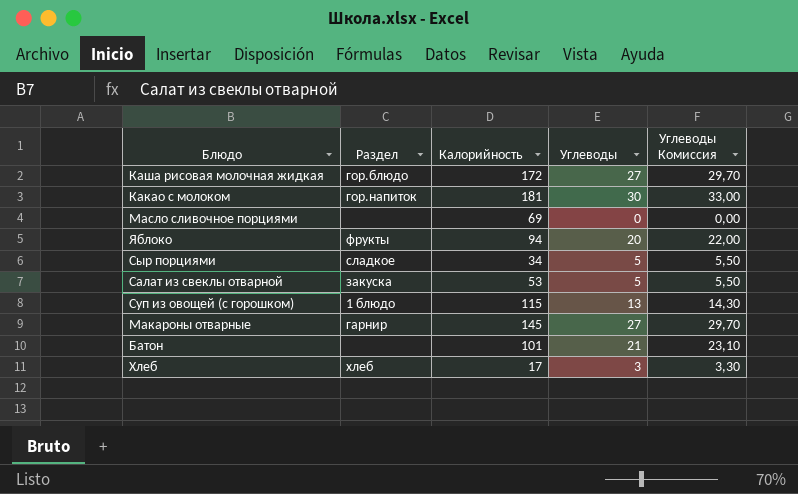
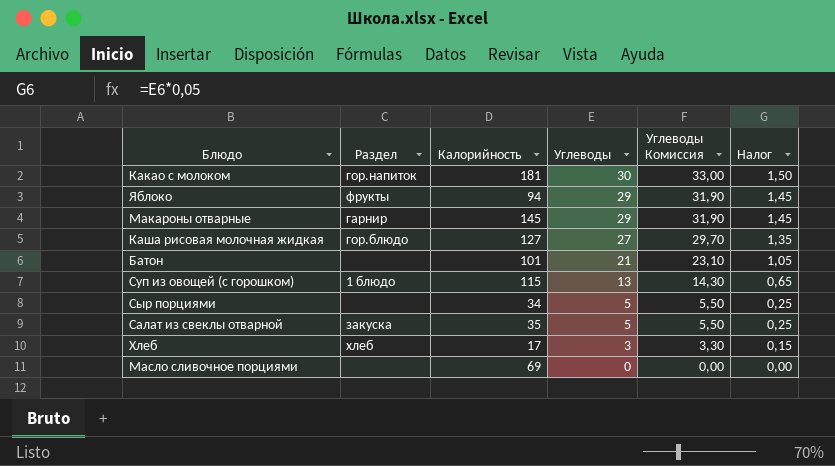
row order: none -> Углеводы descending
column Налог | formula: none -> [Углеводы] * 0,05
Яблоко | Углеводы: 20 -> 29
Яблоко | Углеводы Комиссия: 22,00 -> 31,90
Макароны отварные | Углеводы: 27 -> 29
Макароны отварные | Углеводы Комиссия: 29,70 -> 31,90
Каша рисовая молочная жидкая | Калорийность: 172 -> 127
Сыр порциями | Раздел: сладкое -> none
Салат из свеклы отварной | Калорийность: 53 -> 35

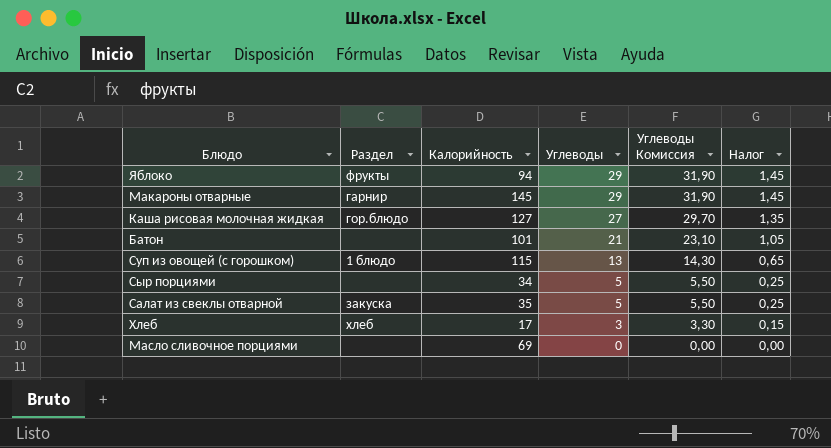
row Какао с молоком: гор.напиток | 181 | 30 | 33,00 | 1,50 -> none

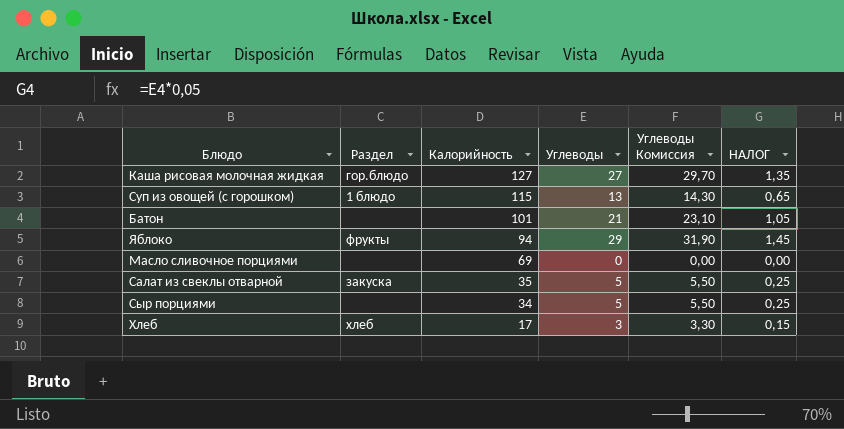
row order: Углеводы descending -> Калорийность descending
column name: Налог -> НАЛОГ
row Макароны отварные: гарнир | 145 | 29 | 31,90 | 1,45 -> none

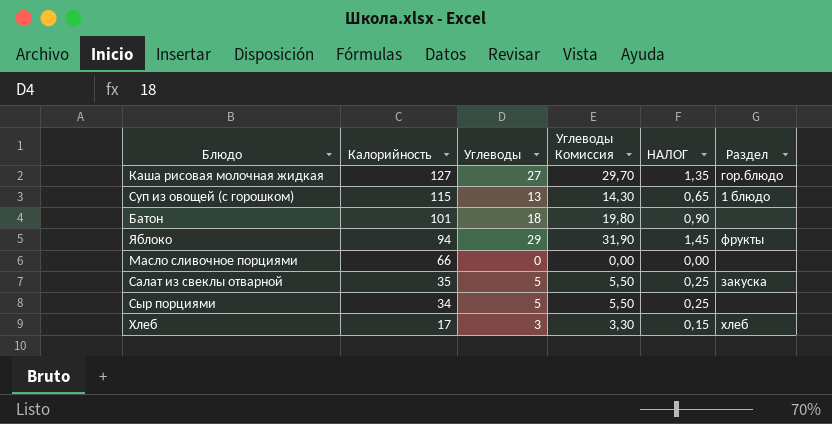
column Раздел | position: 2 -> 6
Батон | Углеводы: 21 -> 18
Батон | Углеводы Комиссия: 23,10 -> 19,80
Батон | НАЛОГ: 1,05 -> 0,90
Масло сливочное порциями | Калорийность: 69 -> 66

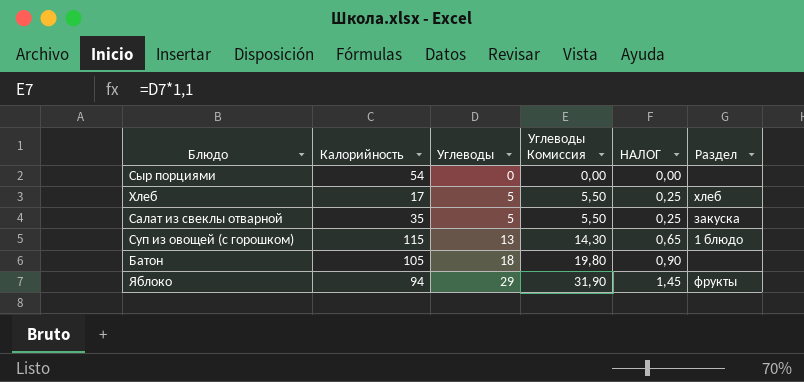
row order: Калорийность descending -> Углеводы ascending
row Каша рисовая молочная жидкая: 127 | 27 | 29,70 | 1,35 | гор.блюдо -> none
row Масло сливочное порциями: 66 | 0 | 0,00 | 0,00 | none -> none
Сыр порциями | Калорийность: 34 -> 54
Сыр порциями | Углеводы: 5 -> 0
Сыр порциями | Углеводы Комиссия: 5,50 -> 0,00
Сыр порциями | НАЛОГ: 0,25 -> 0,00
Хлеб | Углеводы: 3 -> 5
Хлеб | Углеводы Комиссия: 3,30 -> 5,50
Хлеб | НАЛОГ: 0,15 -> 0,25
Батон | Калорийность: 101 -> 105

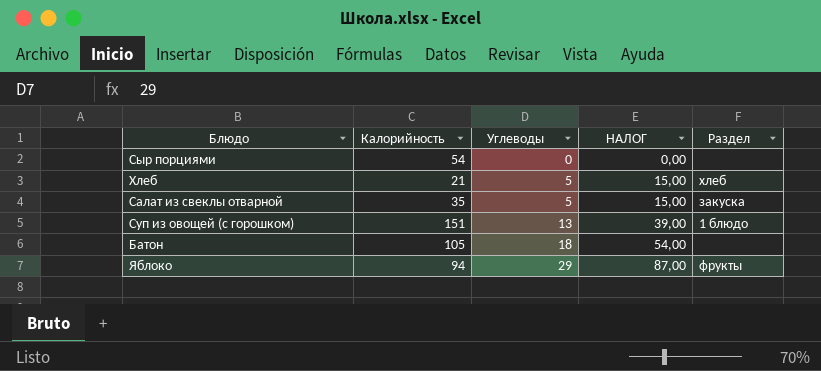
column Углеводы Комиссия | formula: [Углеводы] * 1,1 -> none
column НАЛОГ | formula: [Углеводы] * 0,05 -> [Углеводы] * 3
Хлеб | Калорийность: 17 -> 21
Суп из овощей (с горошком) | Калорийность: 115 -> 151

